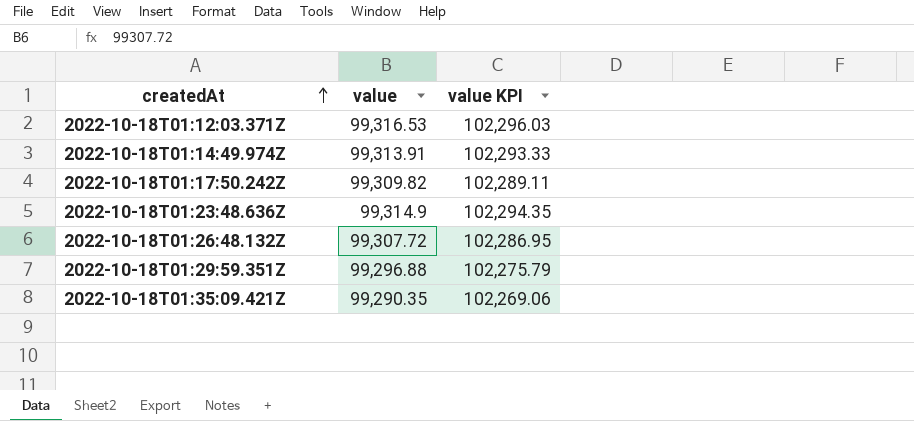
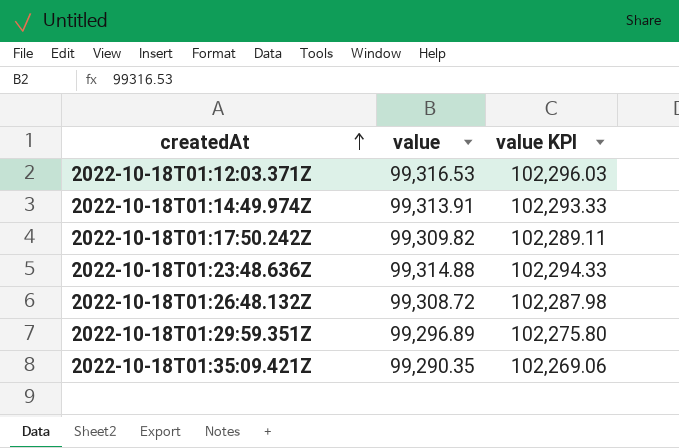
2022-10-18T01:23:48.636Z | value: 99,314.9 -> 99,314.88
2022-10-18T01:23:48.636Z | value KPI: 102,294.35 -> 102,294.33
2022-10-18T01:26:48.132Z | value: 99,307.72 -> 99,308.72
2022-10-18T01:26:48.132Z | value KPI: 102,286.95 -> 102,287.98
2022-10-18T01:29:59.351Z | value: 99,296.88 -> 99,296.89
2022-10-18T01:29:59.351Z | value KPI: 102,275.79 -> 102,275.80

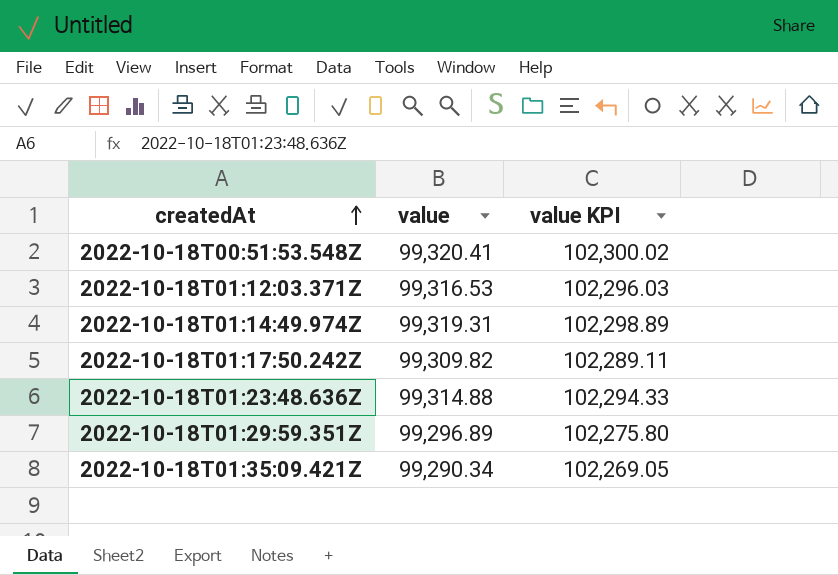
row 2022-10-18T01:26:48.132Z: 99,308.72 | 102,287.98 -> none
row 2022-10-18T00:51:53.548Z: none -> 99,320.41 | 102,300.02
2022-10-18T01:14:49.974Z | value: 99,313.91 -> 99,319.31
2022-10-18T01:14:49.974Z | value KPI: 102,293.33 -> 102,298.89
2022-10-18T01:35:09.421Z | value: 99,290.35 -> 99,290.34
2022-10-18T01:35:09.421Z | value KPI: 102,269.06 -> 102,269.05

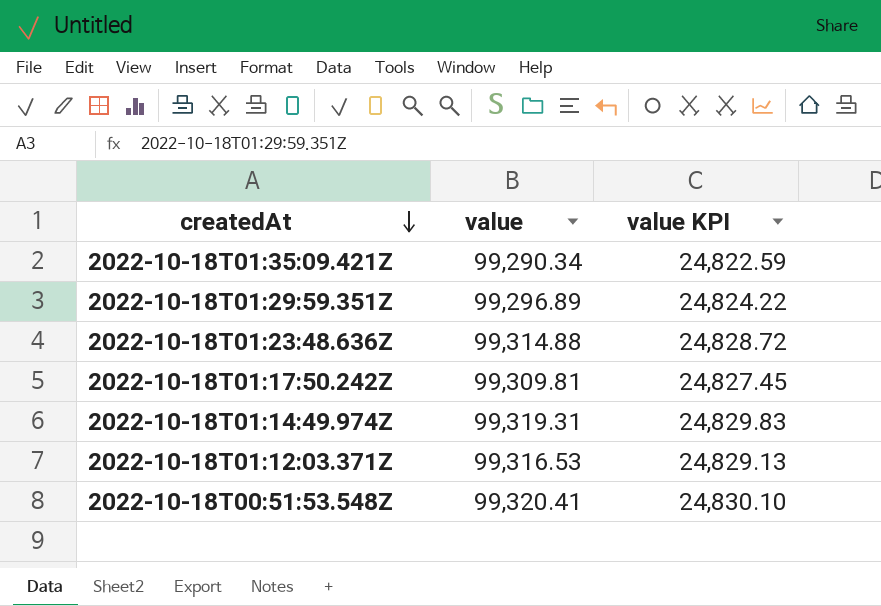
row order: createdAt ascending -> createdAt descending
column value KPI | formula: [value] * 1.03 -> [value] * 0.25
2022-10-18T01:17:50.242Z | value: 99,309.82 -> 99,309.81

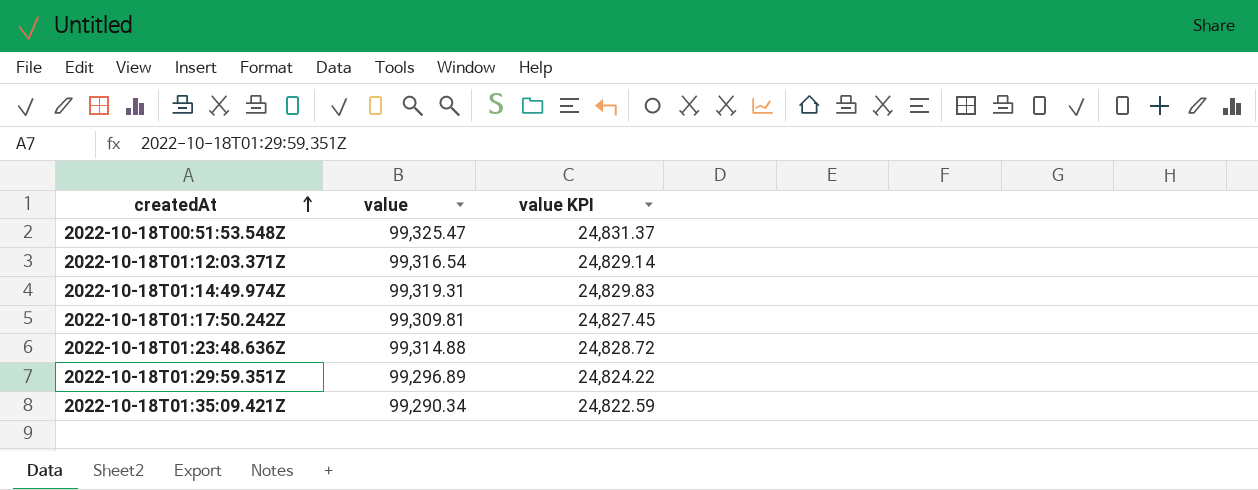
row order: createdAt descending -> createdAt ascending
2022-10-18T00:51:53.548Z | value: 99,320.41 -> 99,325.47
2022-10-18T00:51:53.548Z | value KPI: 24,830.10 -> 24,831.37
2022-10-18T01:12:03.371Z | value: 99,316.53 -> 99,316.54
2022-10-18T01:12:03.371Z | value KPI: 24,829.13 -> 24,829.14

